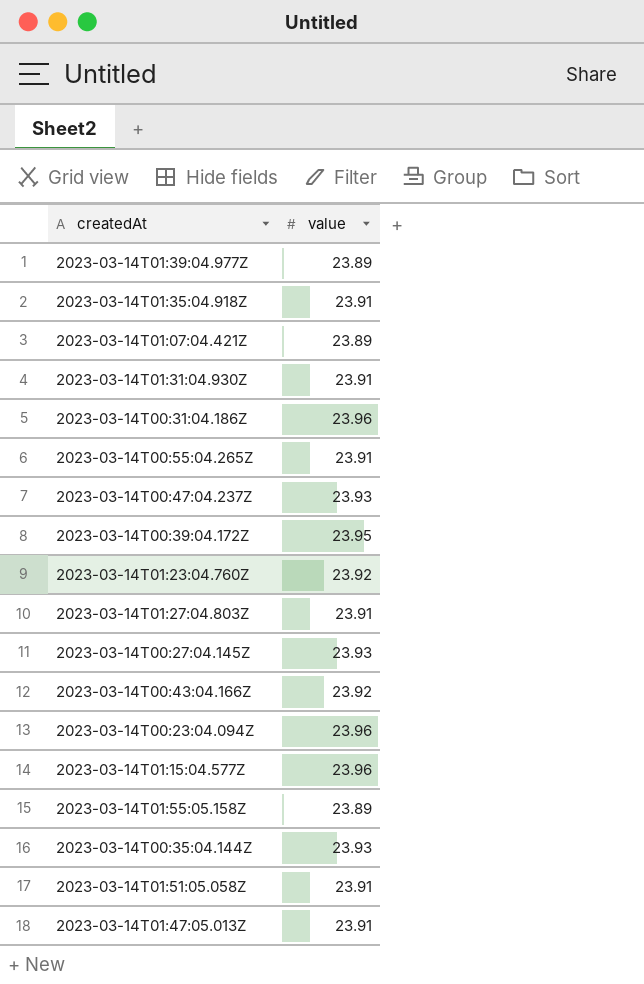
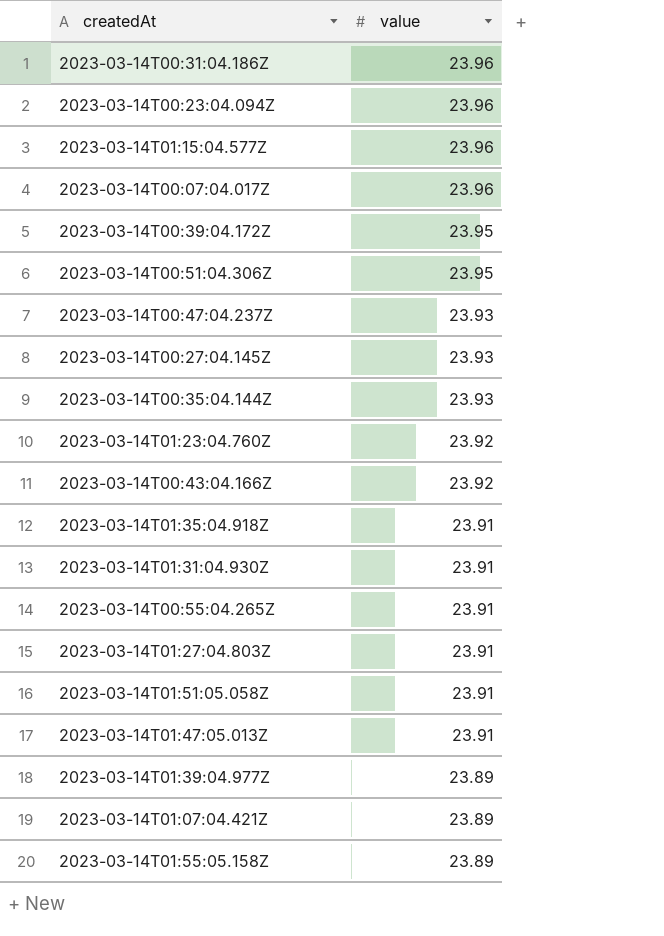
row order: none -> value descending
row 2023-03-14T00:07:04.017Z: none -> 23.96
row 2023-03-14T00:51:04.306Z: none -> 23.95

